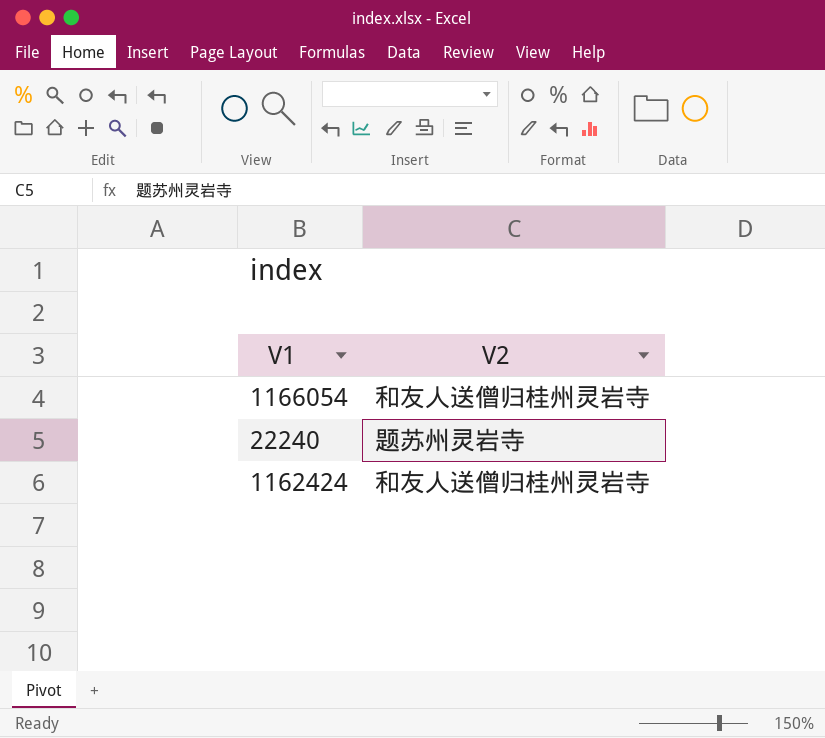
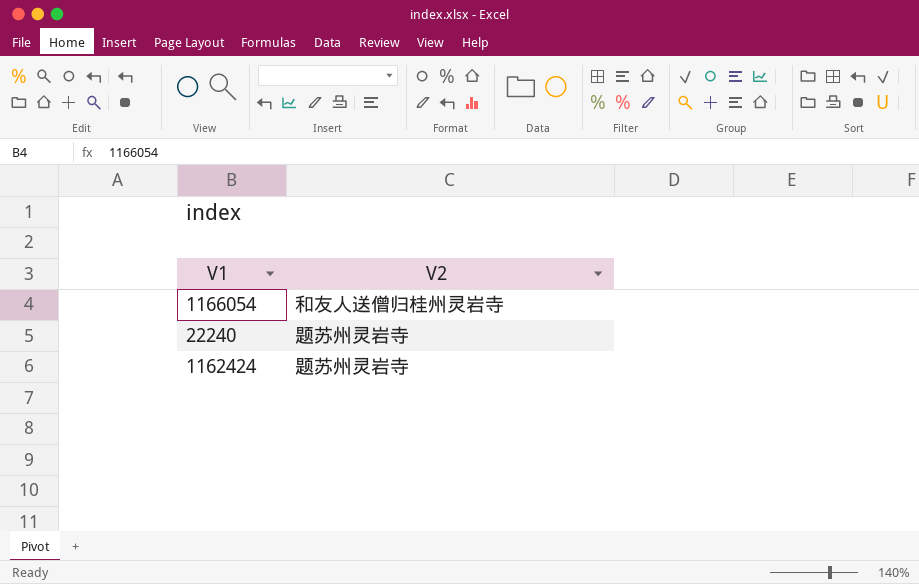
1162424 | V2: 和友人送僧归桂州灵岩寺 -> 题苏州灵岩寺

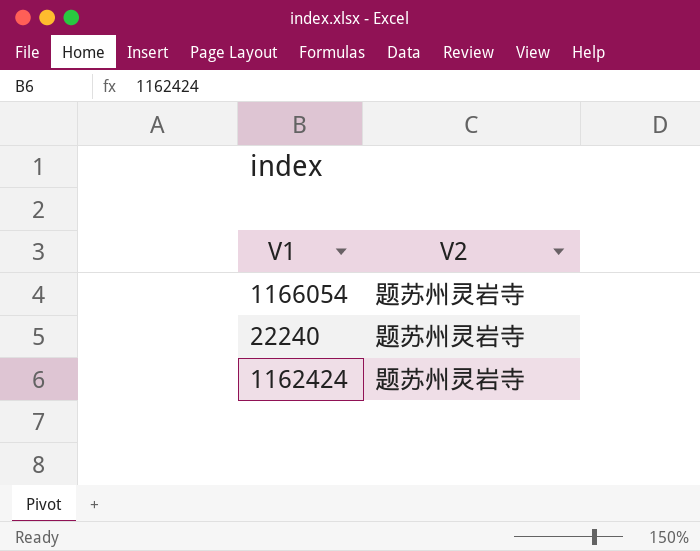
1166054 | V2: 和友人送僧归桂州灵岩寺 -> 题苏州灵岩寺

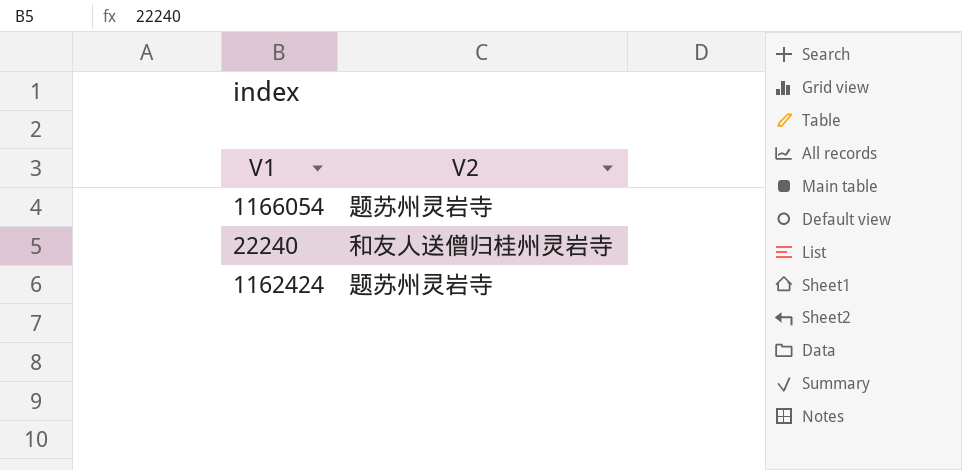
22240 | V2: 题苏州灵岩寺 -> 和友人送僧归桂州灵岩寺

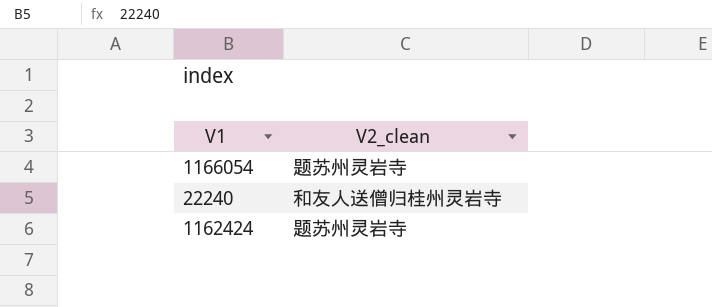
column name: V2 -> V2_clean

